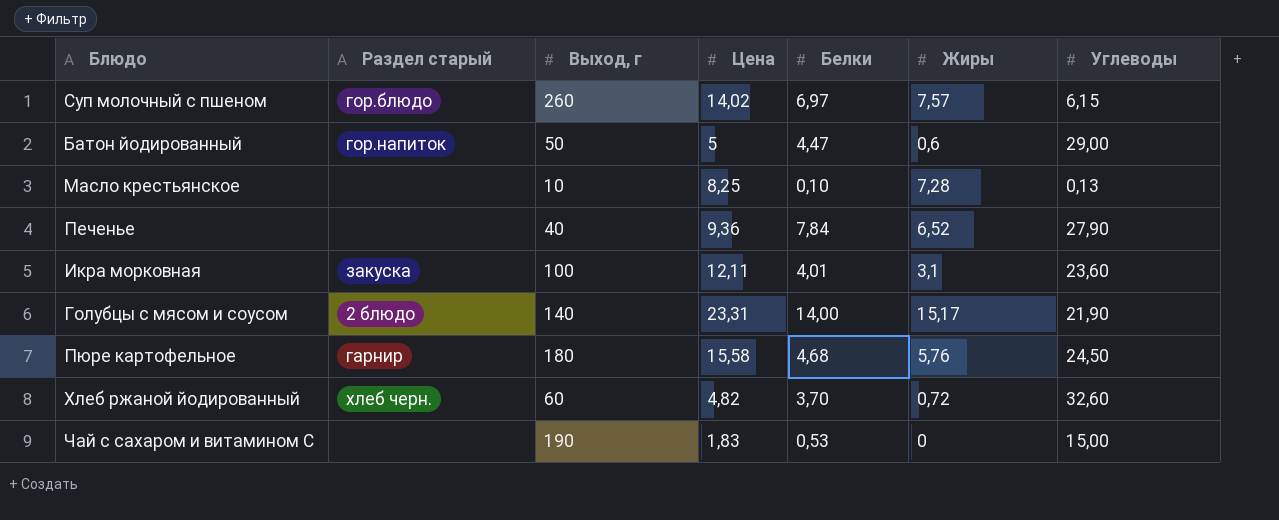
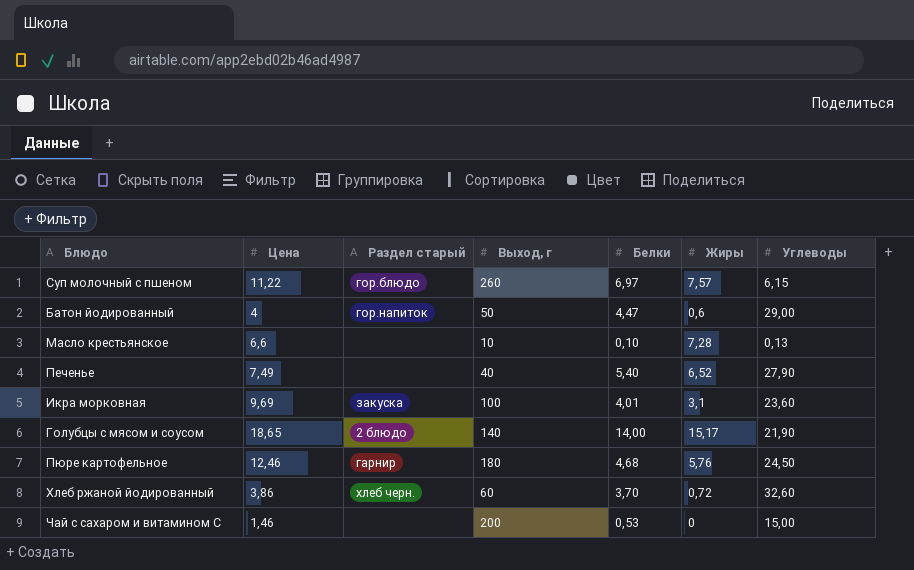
column Цена | position: 4 -> 2
Суп молочный с пшеном | Цена: 14,02 -> 11,22
Батон йодированный | Цена: 5 -> 4
Масло крестьянское | Цена: 8,25 -> 6,6
Печенье | Цена: 9,36 -> 7,49
Печенье | Белки: 7,84 -> 5,40
Икра морковная | Цена: 12,11 -> 9,69
Голубцы с мясом и соусом | Цена: 23,31 -> 18,65
Пюре картофельное | Цена: 15,58 -> 12,46
Хлеб ржаной йодированный | Цена: 4,82 -> 3,86
Чай с сахаром и витамином С | Цена: 1,83 -> 1,46
Чай с сахаром и витамином С | Выход, г: 190 -> 200

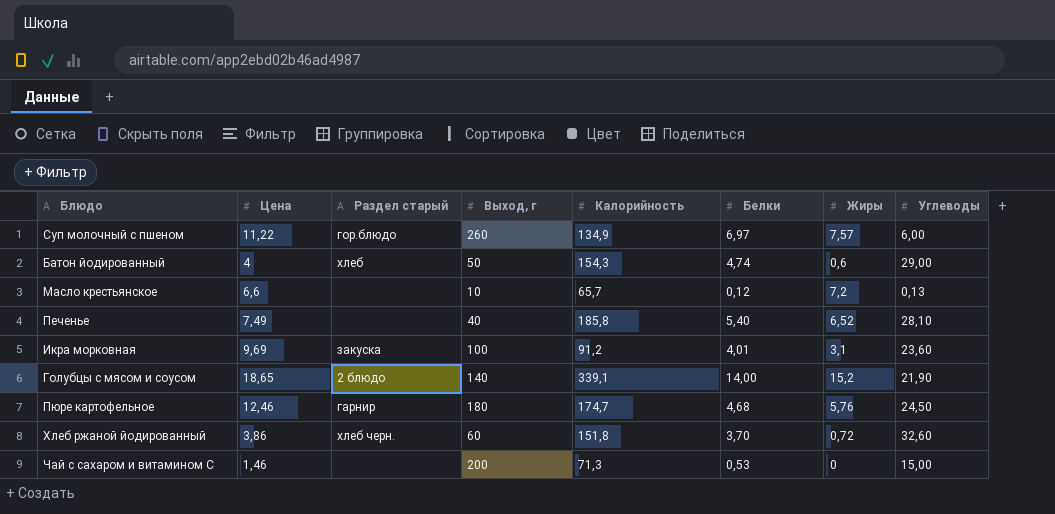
column Калорийность | position: none -> 5
Суп молочный с пшеном | Углеводы: 6,15 -> 6,00
Батон йодированный | Раздел старый: гор.напиток -> хлеб
Батон йодированный | Белки: 4,47 -> 4,74
Масло крестьянское | Белки: 0,10 -> 0,12
Масло крестьянское | Жиры: 7,28 -> 7,2
Печенье | Углеводы: 27,90 -> 28,10
Голубцы с мясом и соусом | Жиры: 15,17 -> 15,2

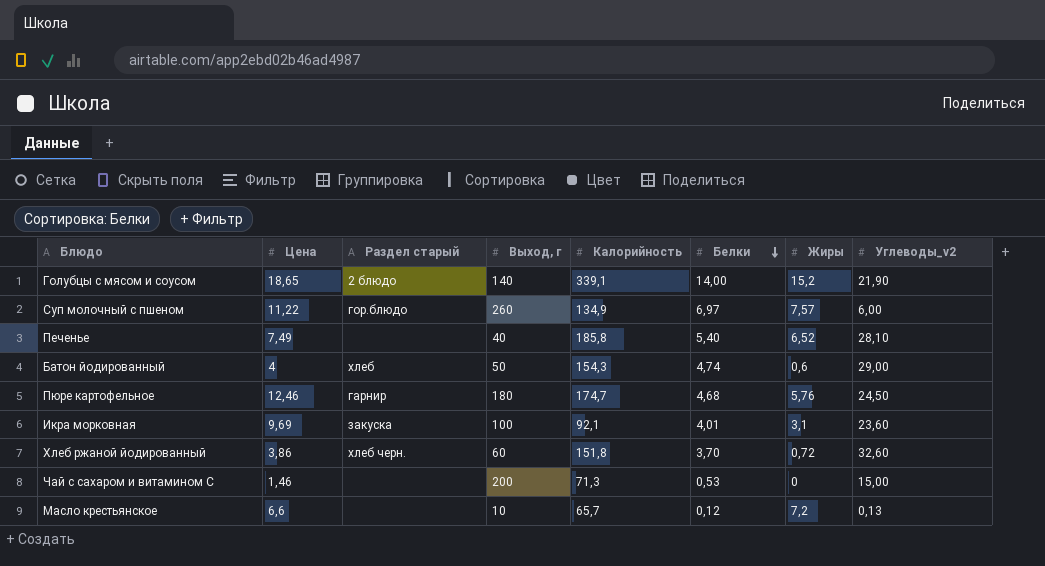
row order: none -> Белки descending
column name: Углеводы -> Углеводы_v2
Икра морковная | Калорийность: 91,2 -> 92,1

